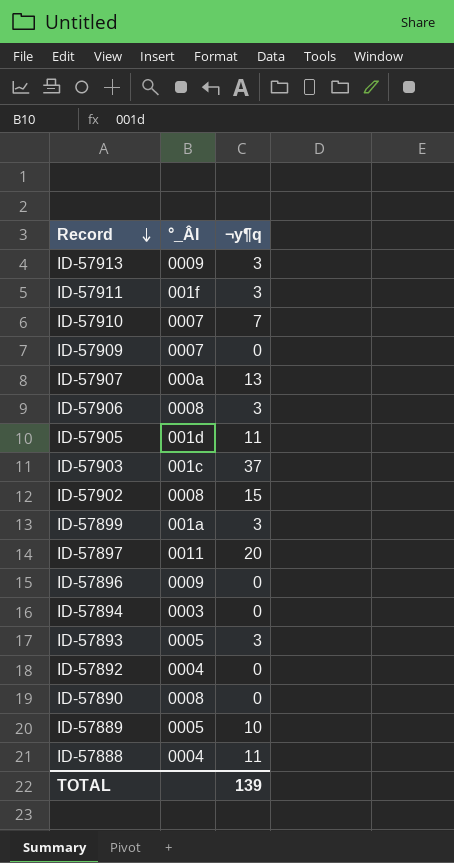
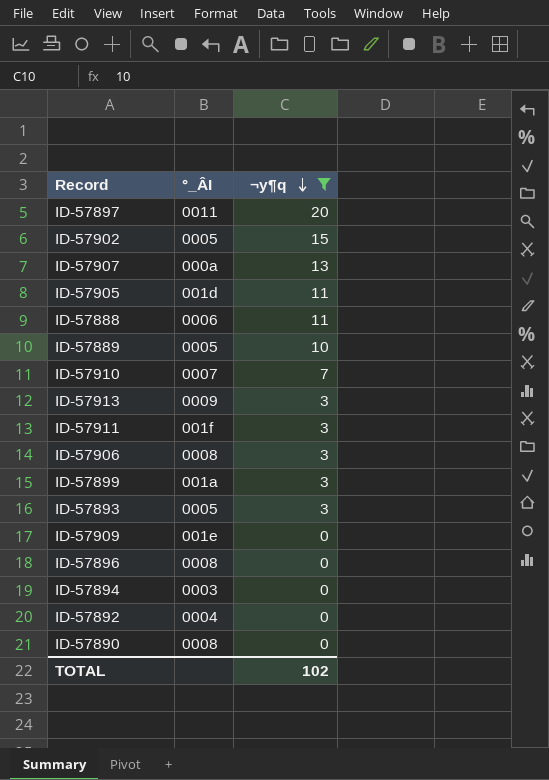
filter: none -> ¬y¶q != 37
row order: Record descending -> ¬y¶q descending
ID-57902 | °_ÂI: 0008 -> 0005
ID-57888 | °_ÂI: 0004 -> 0006
ID-57909 | °_ÂI: 0007 -> 001e
ID-57896 | °_ÂI: 0009 -> 0008
TOTAL | ¬y¶q: 139 -> 102

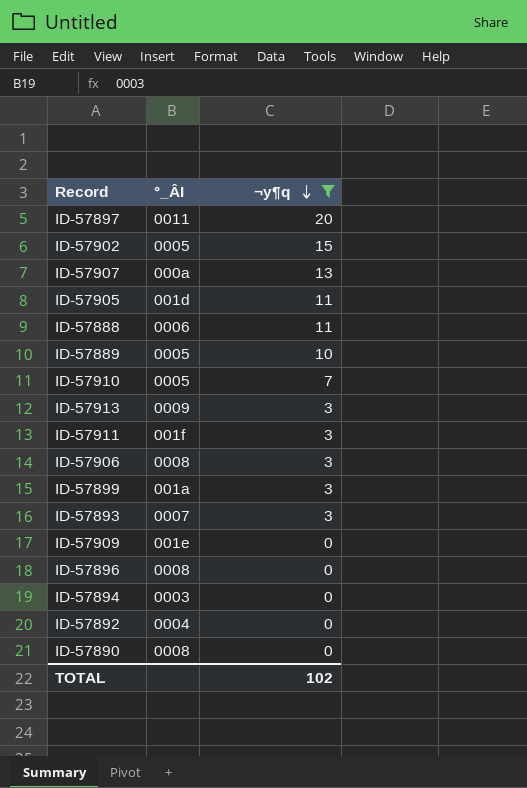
ID-57910 | °_ÂI: 0007 -> 0005
ID-57893 | °_ÂI: 0005 -> 0007

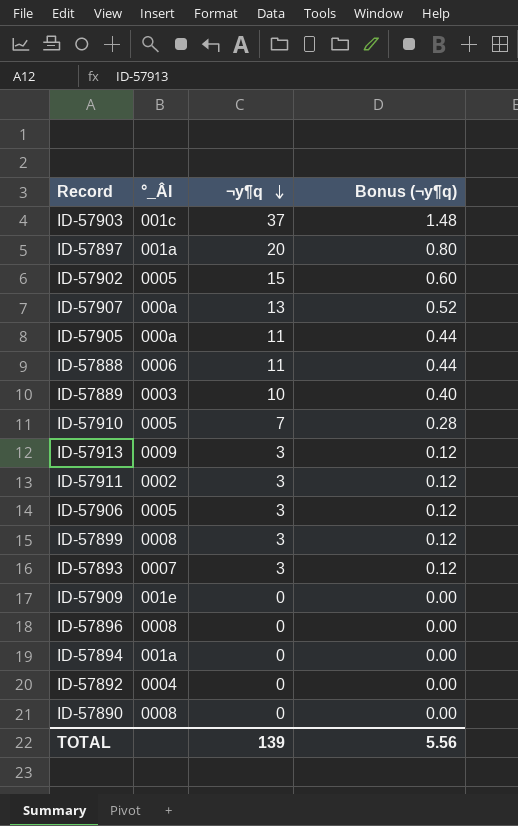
filter: ¬y¶q != 37 -> none
column Bonus (¬y¶q) | formula: none -> [¬y¶q] * 0.04
ID-57897 | °_ÂI: 0011 -> 001a
ID-57905 | °_ÂI: 001d -> 000a
ID-57889 | °_ÂI: 0005 -> 0003
ID-57911 | °_ÂI: 001f -> 0002
ID-57906 | °_ÂI: 0008 -> 0005
ID-57899 | °_ÂI: 001a -> 0008
ID-57894 | °_ÂI: 0003 -> 001a
TOTAL | ¬y¶q: 102 -> 139

